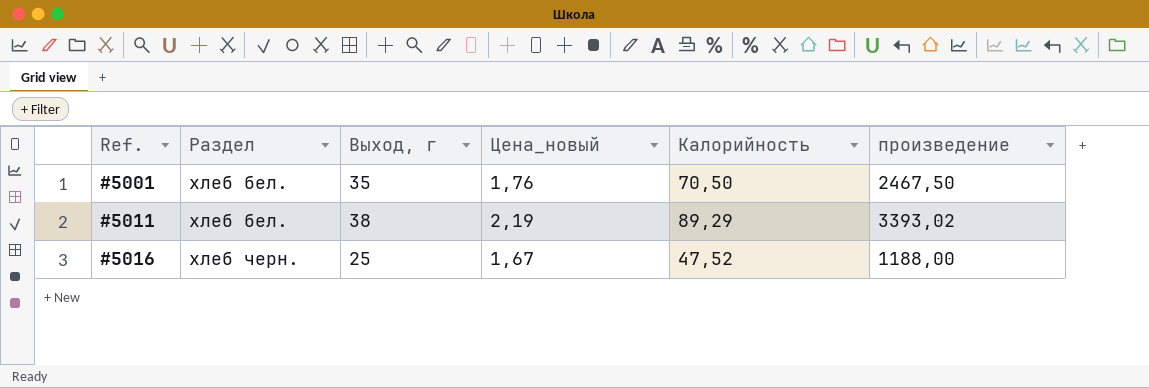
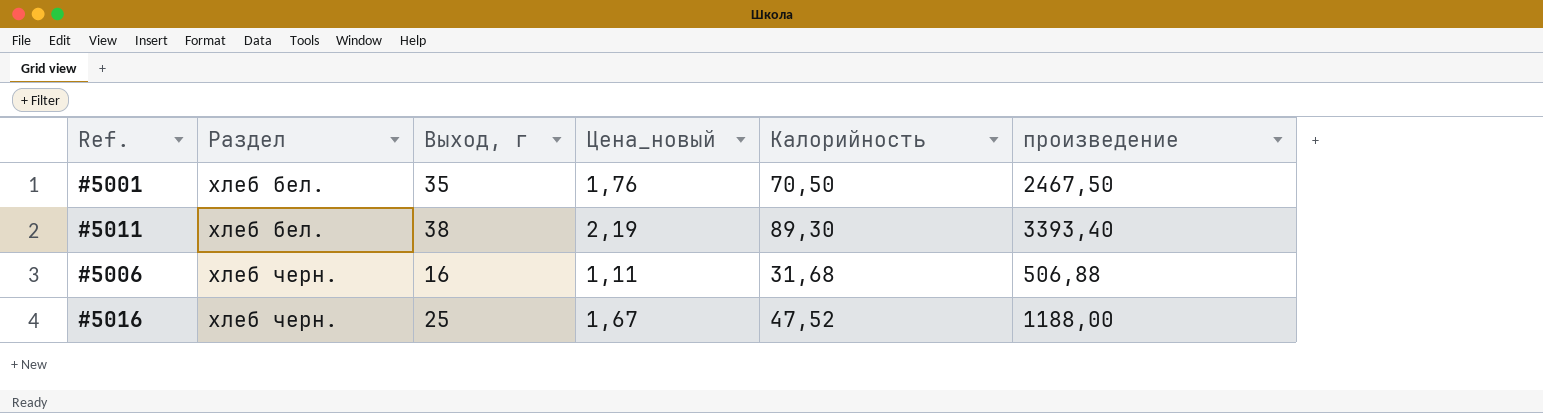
#5011 | Калорийность: 89,29 -> 89,30
#5011 | произведение: 3393,02 -> 3393,40
row #5006: none -> хлеб черн. | 16 | 1,11 | 31,68 | 506,88

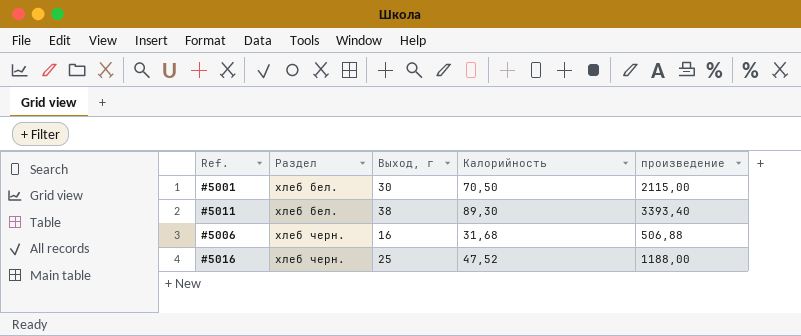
column Цена_новый | position: 4 -> none
#5001 | Выход, г: 35 -> 30
#5001 | произведение: 2467,50 -> 2115,00

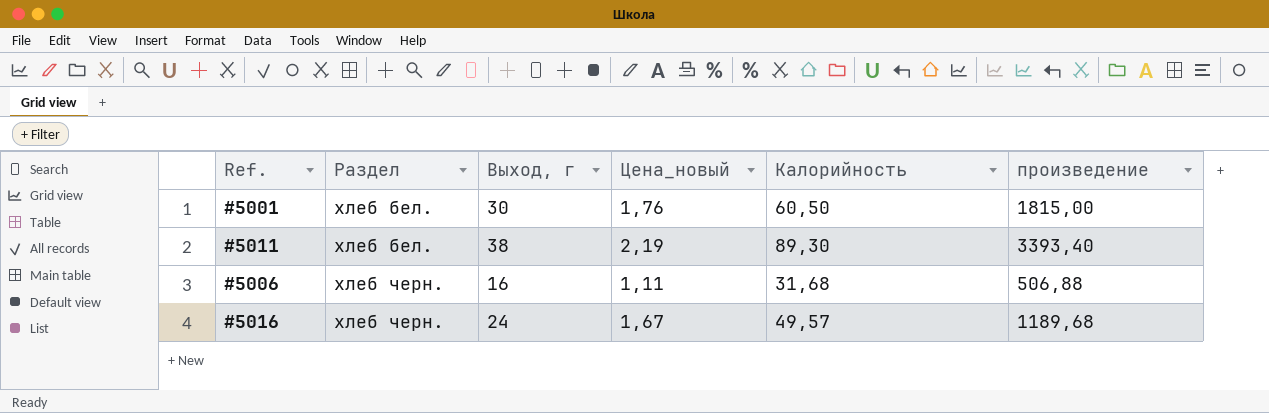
column Цена_новый | position: none -> 4
#5001 | Калорийность: 70,50 -> 60,50
#5001 | произведение: 2115,00 -> 1815,00
#5016 | Выход, г: 25 -> 24
#5016 | Калорийность: 47,52 -> 49,57
#5016 | произведение: 1188,00 -> 1189,68

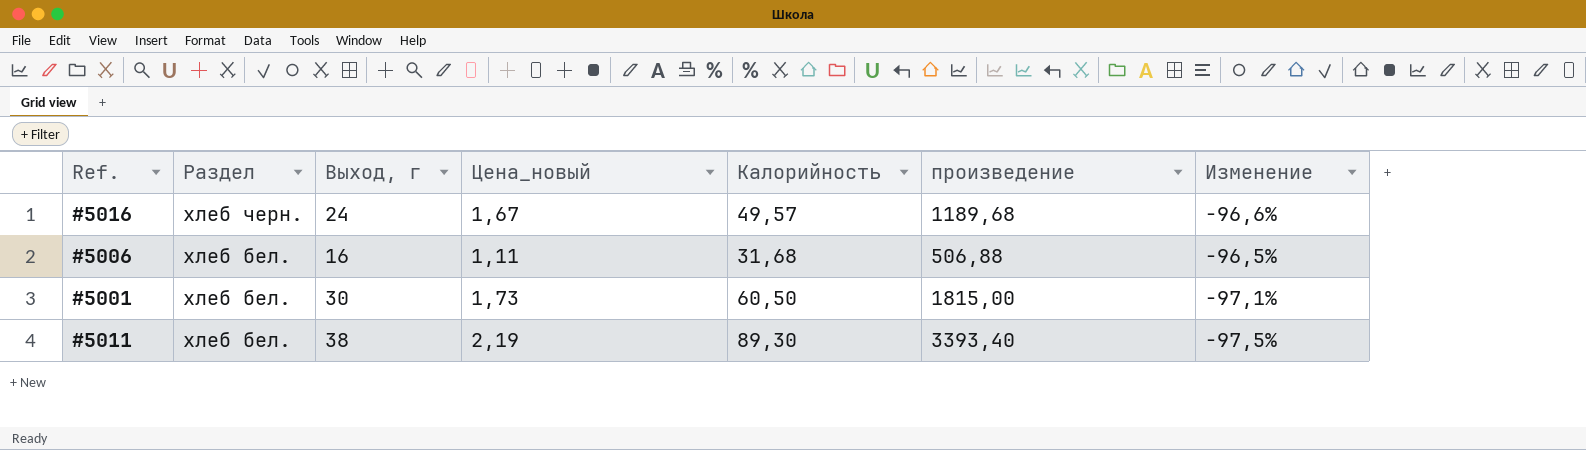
row order: Раздел ascending -> Раздел descending
column Изменение | formula: none -> ([Цена_новый] - [Калорийность]) / [Калорийность]
#5006 | Раздел: хлеб черн. -> хлеб бел.
#5001 | Цена_новый: 1,76 -> 1,73

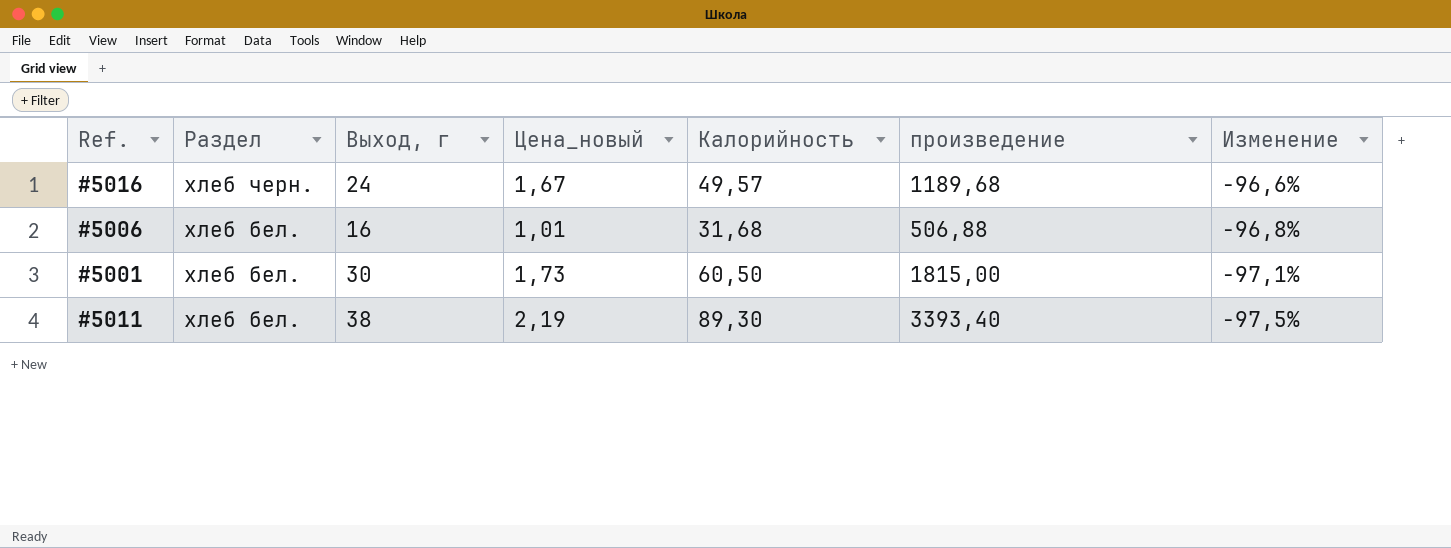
#5006 | Цена_новый: 1,11 -> 1,01
#5006 | Изменение: -96,5% -> -96,8%

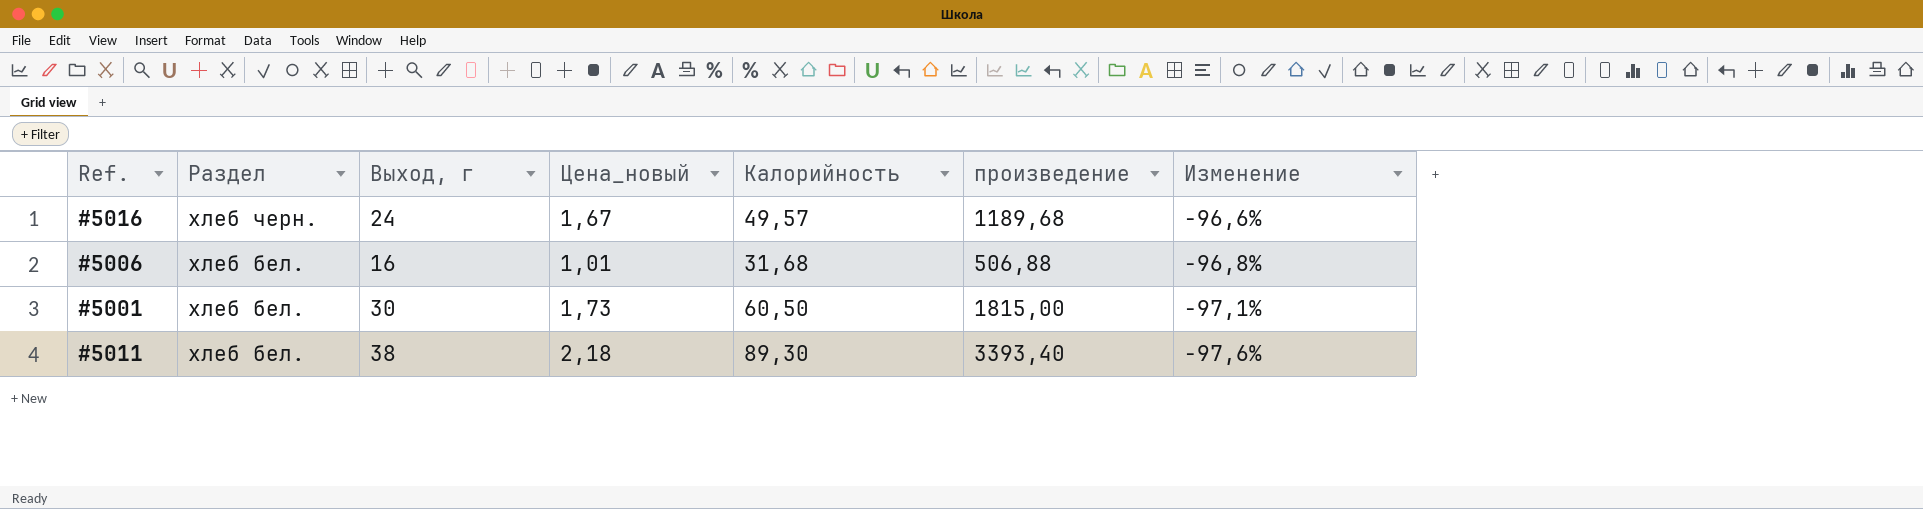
#5011 | Цена_новый: 2,19 -> 2,18
#5011 | Изменение: -97,5% -> -97,6%

